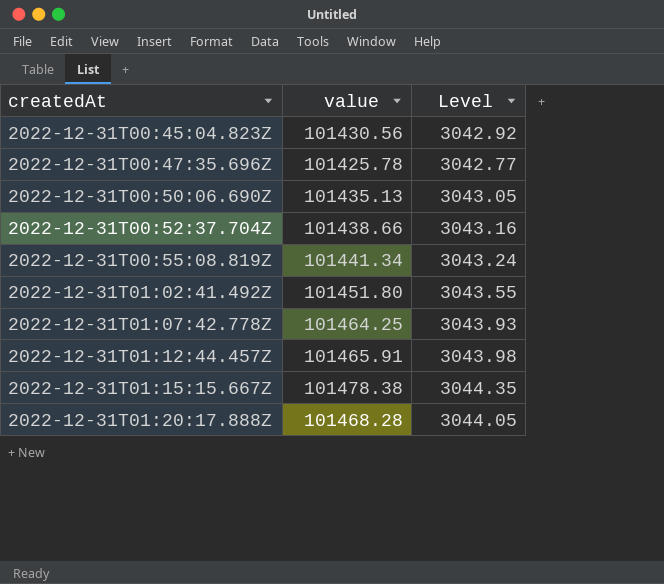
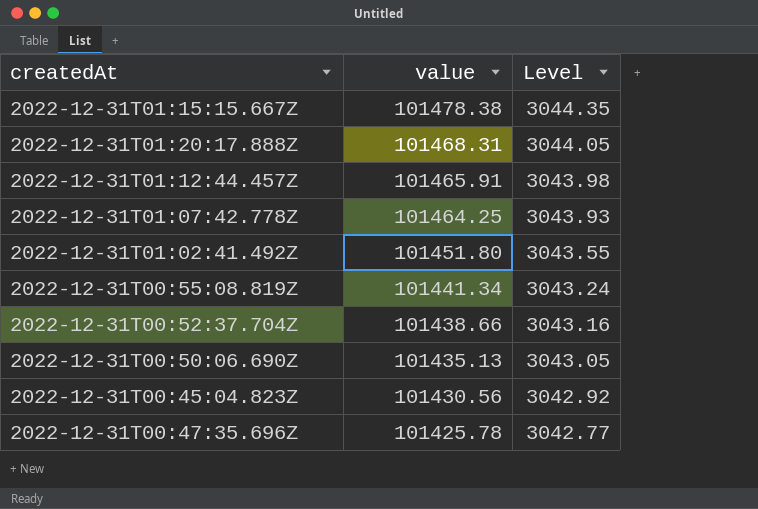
row order: createdAt ascending -> value descending
2022-12-31T01:20:17.888Z | value: 101468.28 -> 101468.31

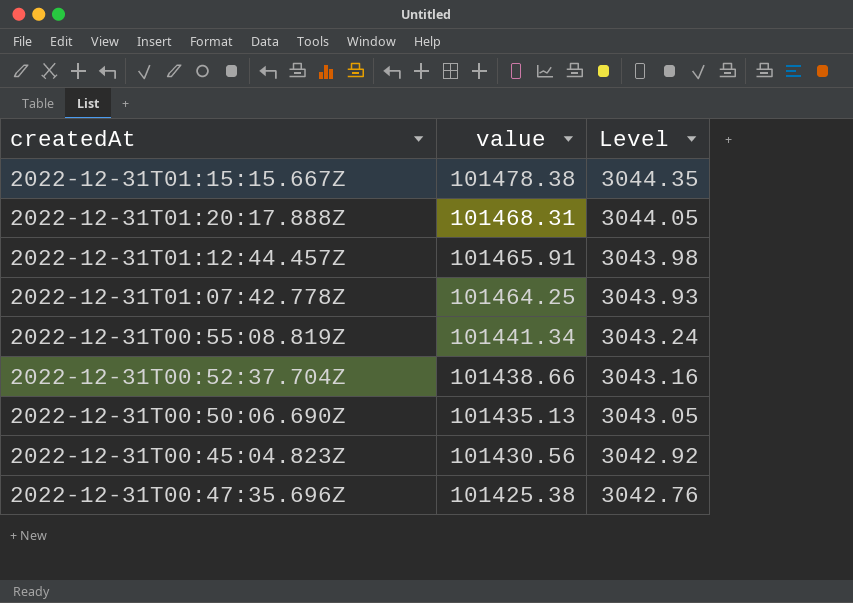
row 2022-12-31T01:02:41.492Z: 101451.80 | 3043.55 -> none
2022-12-31T00:47:35.696Z | value: 101425.78 -> 101425.38
2022-12-31T00:47:35.696Z | Level: 3042.77 -> 3042.76

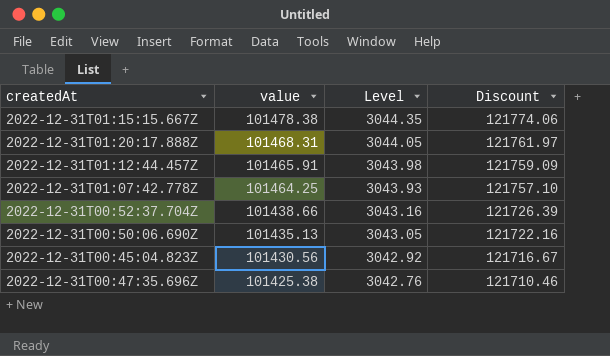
column Discount | formula: none -> [value] * 1.2
row 2022-12-31T00:55:08.819Z: 101441.34 | 3043.24 -> none

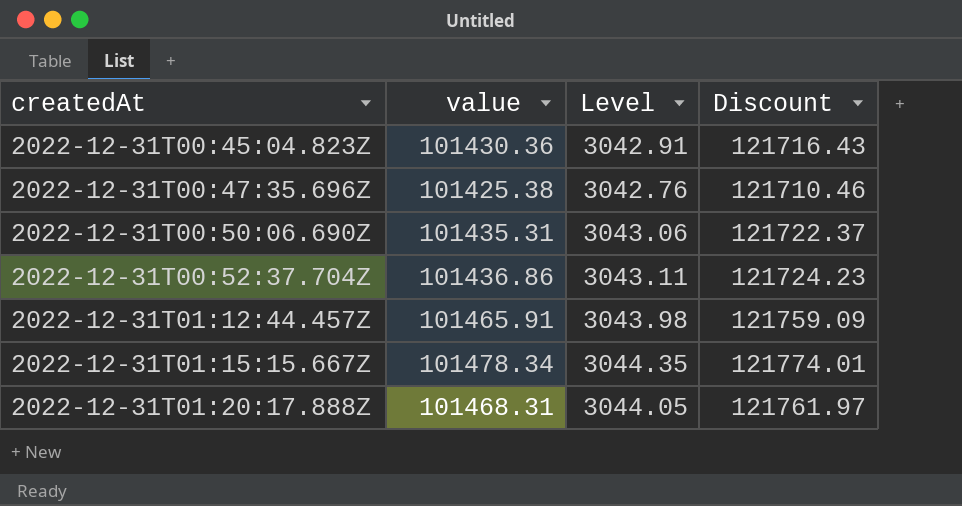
row order: value descending -> createdAt ascending
row 2022-12-31T01:07:42.778Z: 101464.25 | 3043.93 | 121757.10 -> none
2022-12-31T00:45:04.823Z | value: 101430.56 -> 101430.36
2022-12-31T00:45:04.823Z | Level: 3042.92 -> 3042.91
2022-12-31T00:45:04.823Z | Discount: 121716.67 -> 121716.43
2022-12-31T00:50:06.690Z | value: 101435.13 -> 101435.31
2022-12-31T00:50:06.690Z | Level: 3043.05 -> 3043.06
2022-12-31T00:50:06.690Z | Discount: 121722.16 -> 121722.37
2022-12-31T00:52:37.704Z | value: 101438.66 -> 101436.86
2022-12-31T00:52:37.704Z | Level: 3043.16 -> 3043.11
2022-12-31T00:52:37.704Z | Discount: 121726.39 -> 121724.23
2022-12-31T01:15:15.667Z | value: 101478.38 -> 101478.34
2022-12-31T01:15:15.667Z | Discount: 121774.06 -> 121774.01

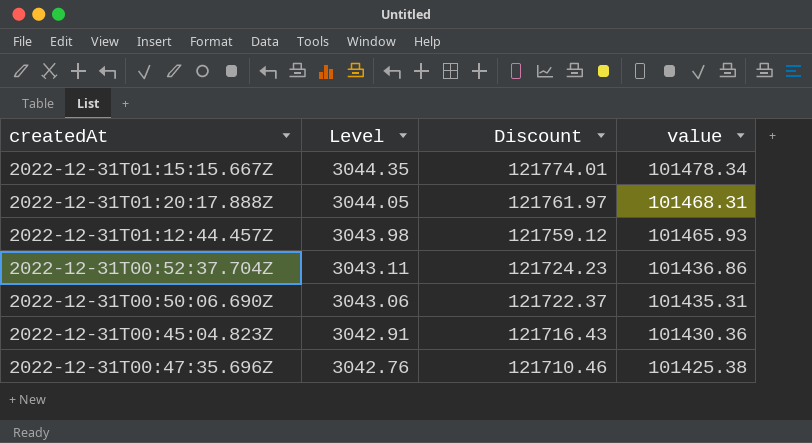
row order: createdAt ascending -> Level descending
column value | position: 2 -> 4
2022-12-31T01:12:44.457Z | Discount: 121759.09 -> 121759.12
2022-12-31T01:12:44.457Z | value: 101465.91 -> 101465.93

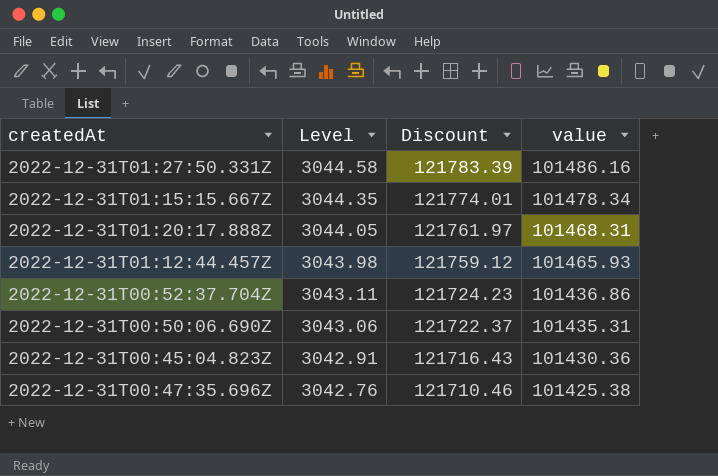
row 2022-12-31T01:27:50.331Z: none -> 3044.58 | 121783.39 | 101486.16

